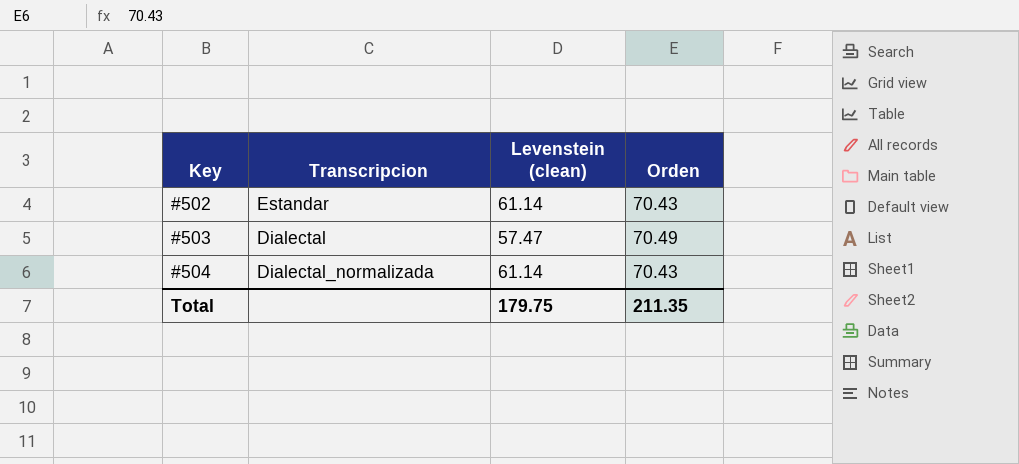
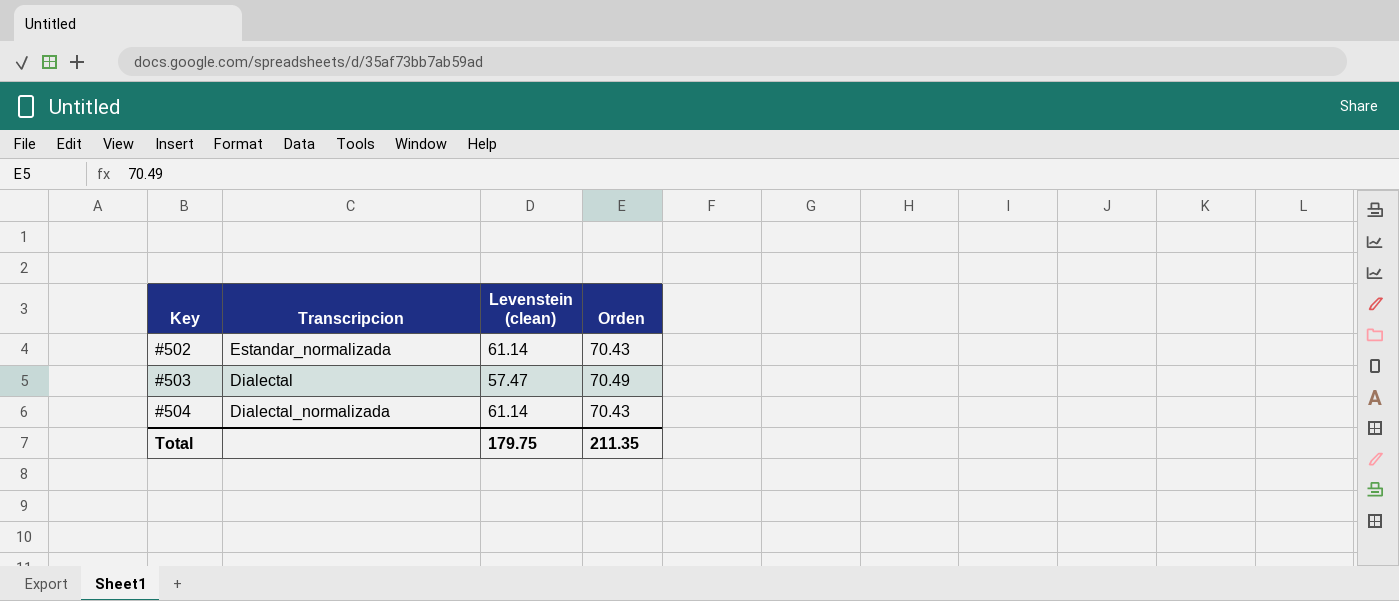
#502 | Transcripcion: Estandar -> Estandar_normalizada

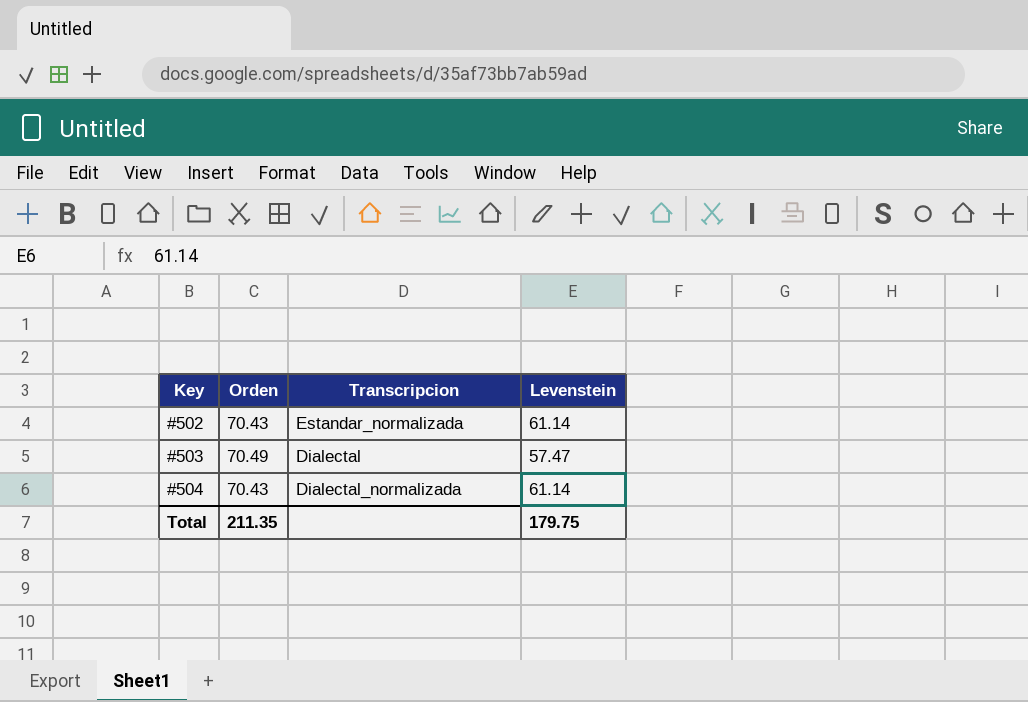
column Orden | position: 4 -> 2
column name: Levenstein (clean) -> Levenstein

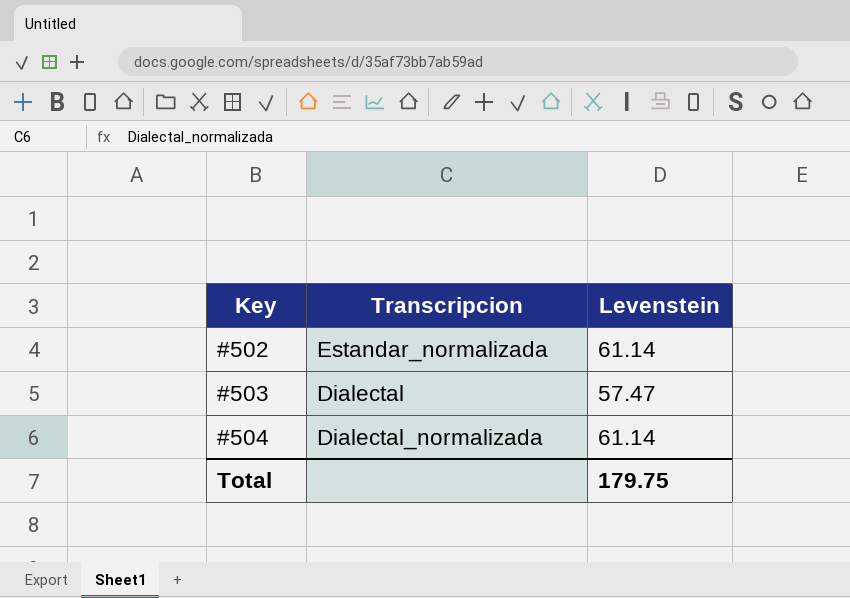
column Orden | position: 2 -> none

